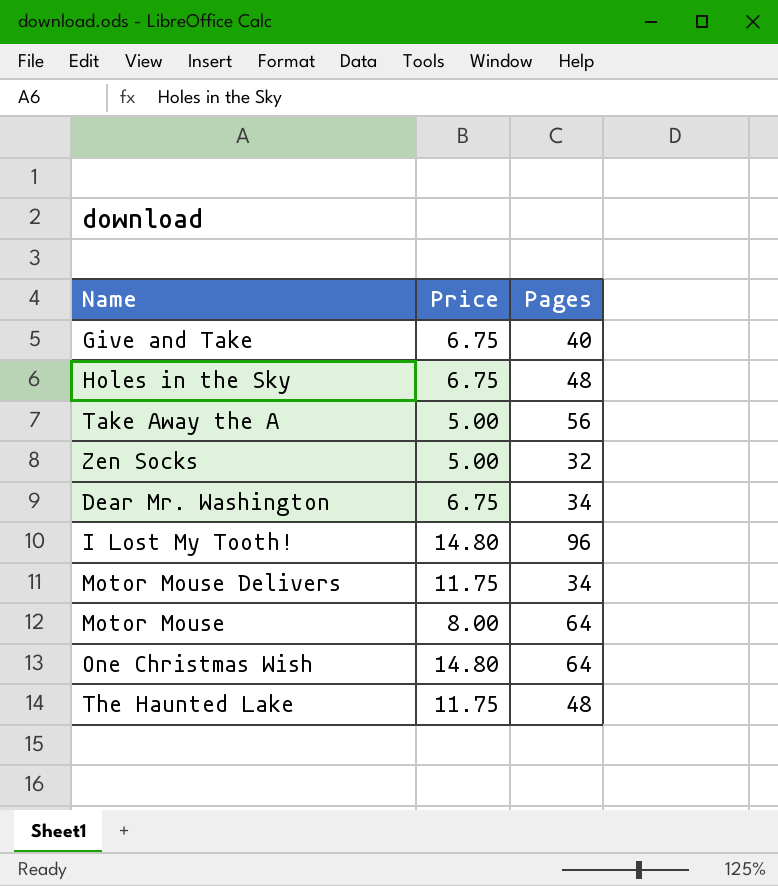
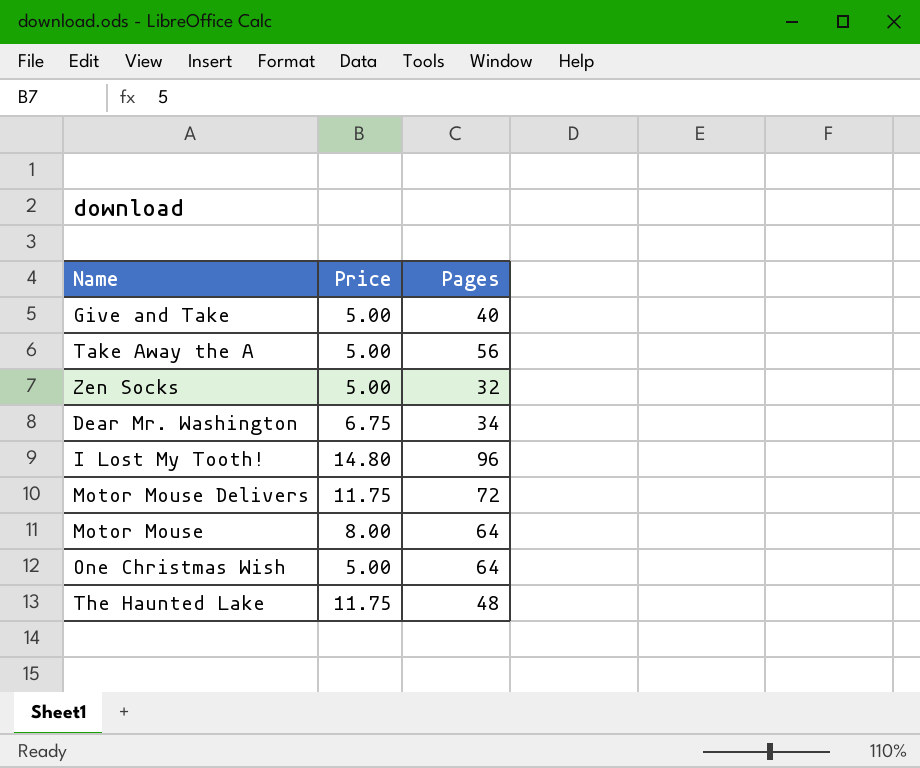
row Holes in the Sky: 6.75 | 48 -> none
Give and Take | Price: 6.75 -> 5.00
Motor Mouse Delivers | Pages: 34 -> 72
One Christmas Wish | Price: 14.80 -> 5.00

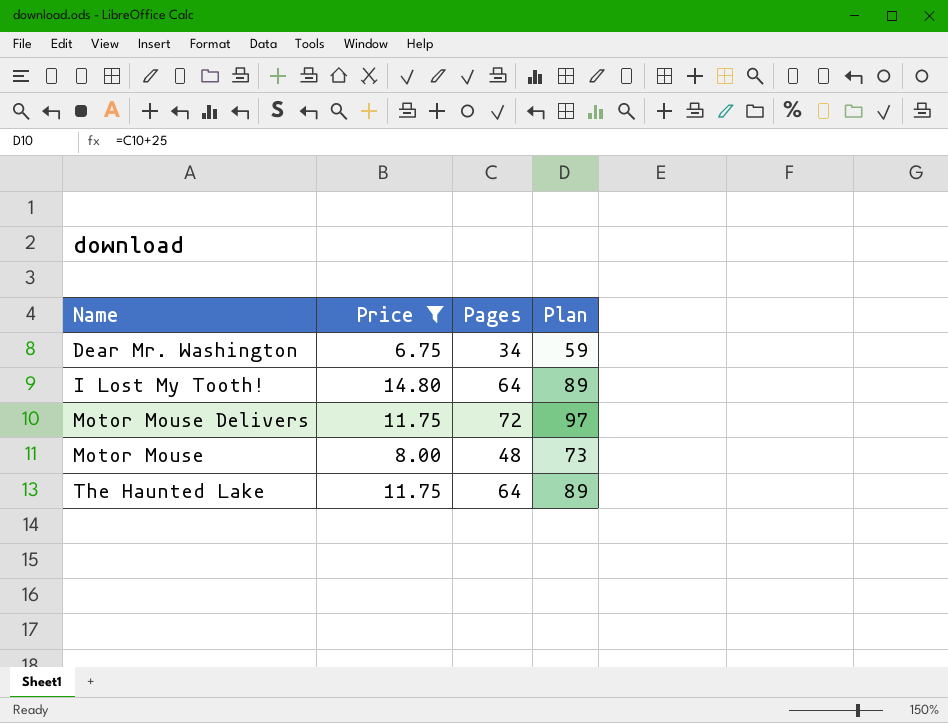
filter: none -> Price != 5.00
column Plan | formula: none -> [Pages] + 25
I Lost My Tooth! | Pages: 96 -> 64
Motor Mouse | Pages: 64 -> 48
The Haunted Lake | Pages: 48 -> 64

